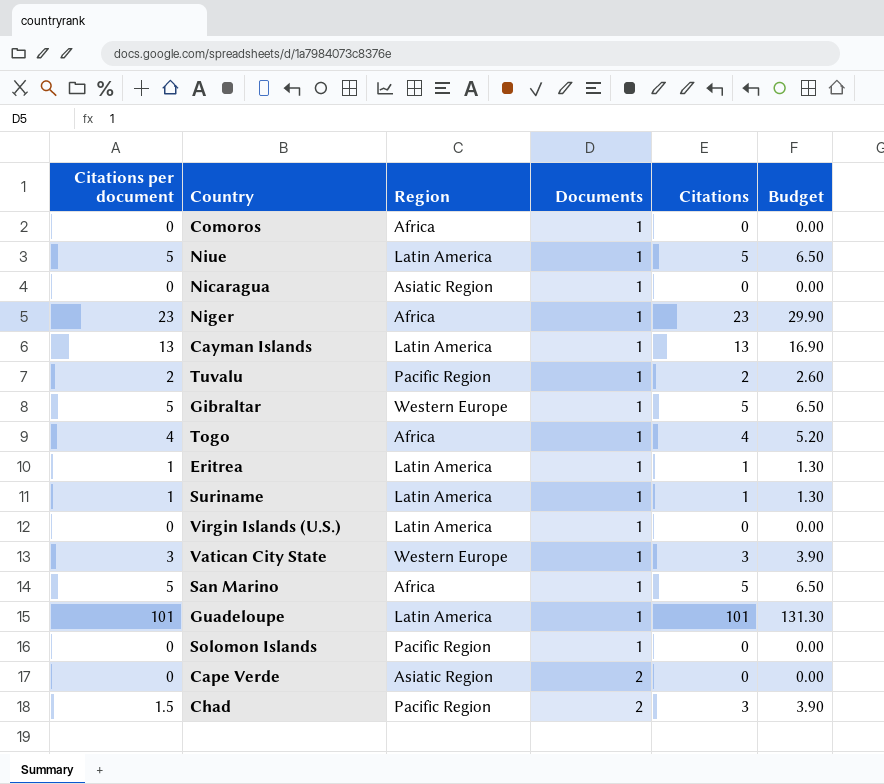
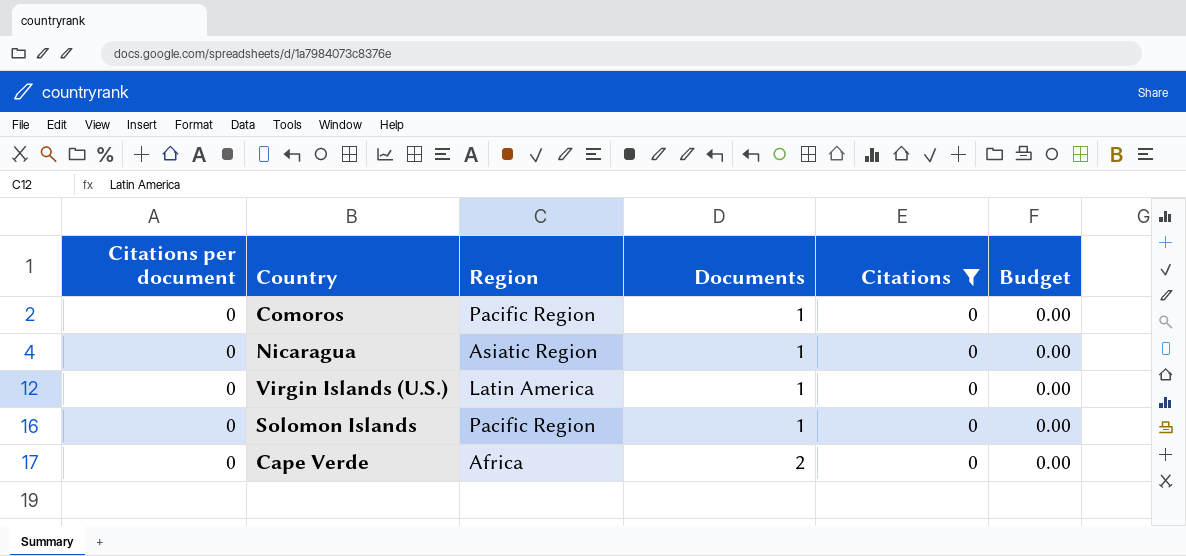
filter: none -> Citations = 0
Comoros | Region: Africa -> Pacific Region
Cape Verde | Region: Asiatic Region -> Africa

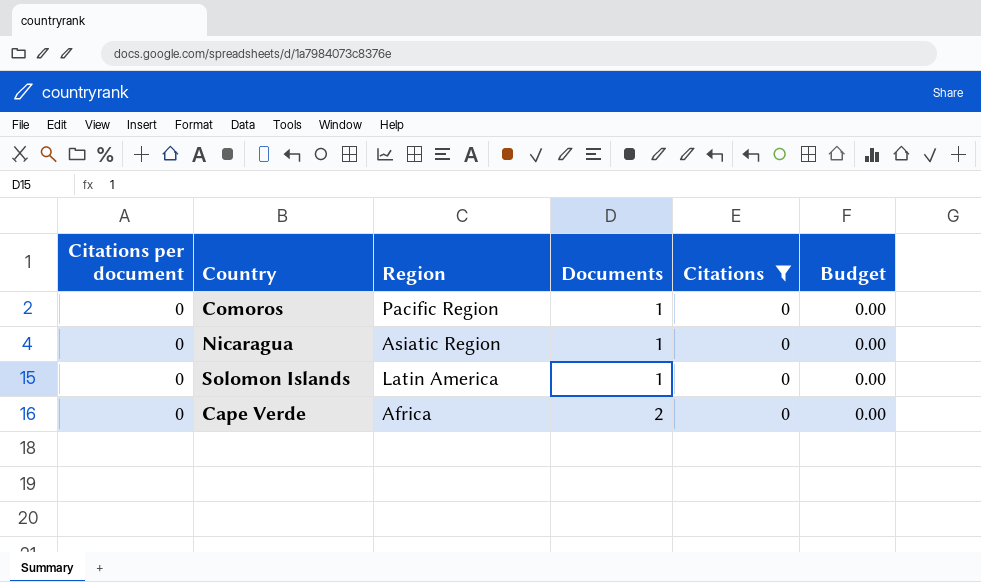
row Virgin Islands (U.S.): 0 | Latin America | 1 | 0 | 0.00 -> none
Solomon Islands | Region: Pacific Region -> Latin America

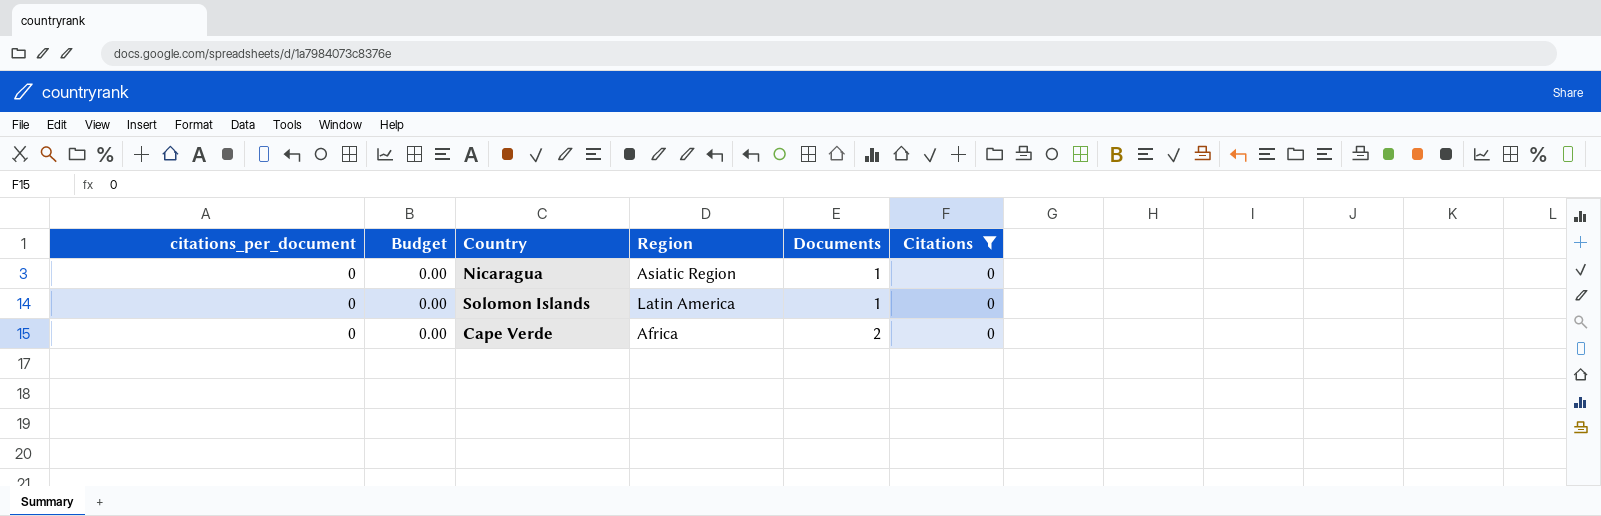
column name: Citations per document -> citations_per_document
column Budget | position: 6 -> 2
row Comoros: 0 | Pacific Region | 1 | 0 | 0.00 -> none

